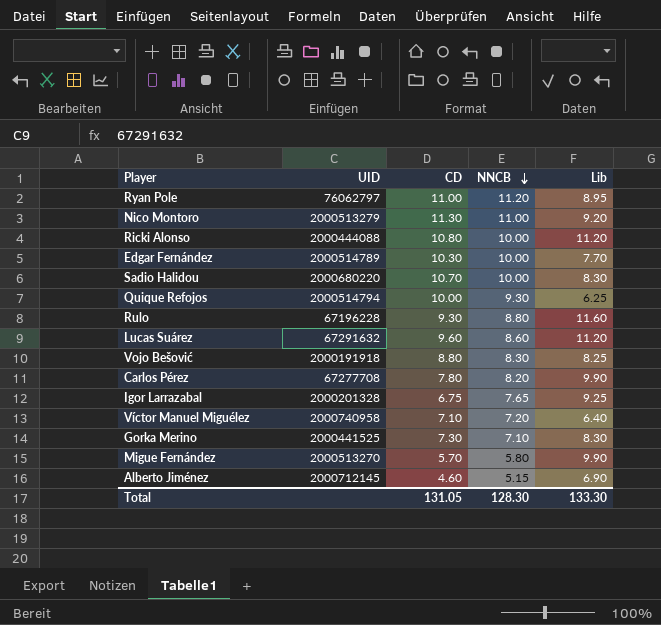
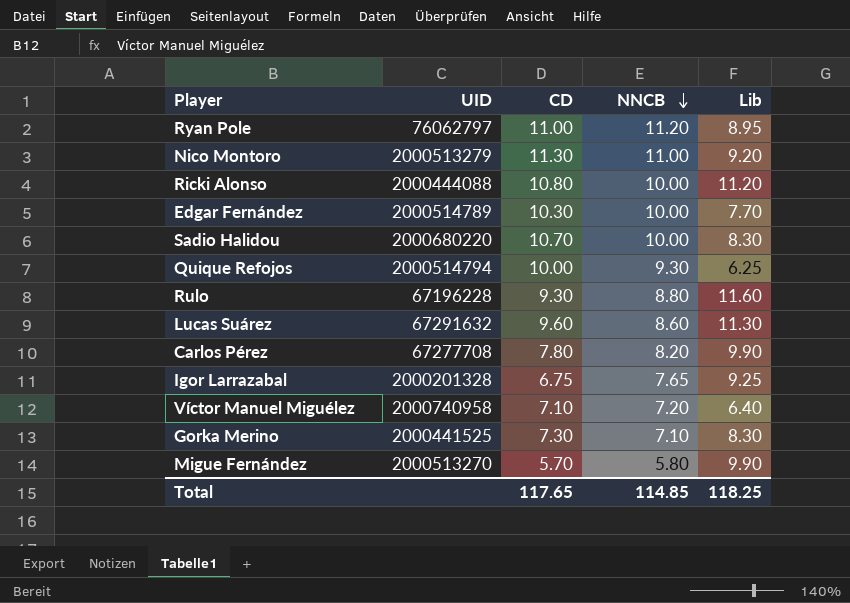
row Vojo Bešović: 2000191918 | 8.80 | 8.30 | 8.25 -> none
row Alberto Jiménez: 2000712145 | 4.60 | 5.15 | 6.90 -> none
Lucas Suárez | Lib: 11.20 -> 11.30
Total | CD: 131.05 -> 117.65
Total | NNCB: 128.30 -> 114.85
Total | Lib: 133.30 -> 118.25

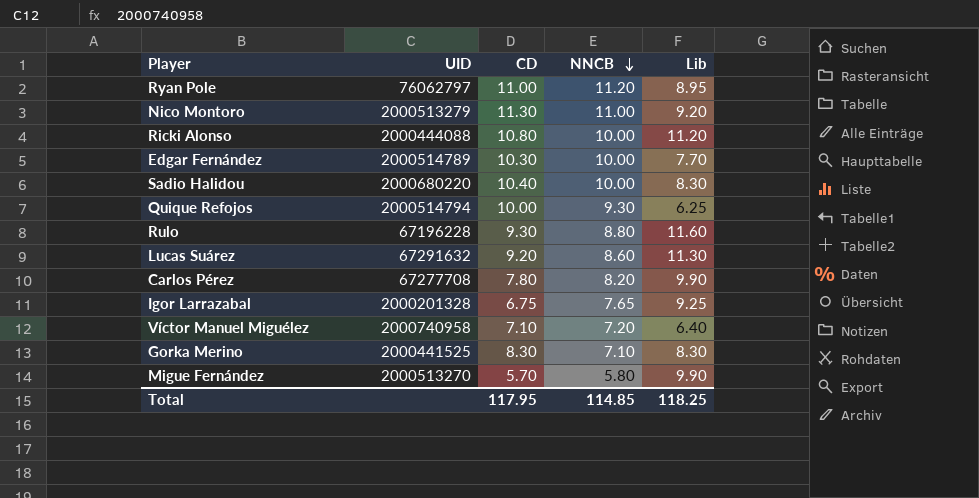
Sadio Halidou | CD: 10.70 -> 10.40
Lucas Suárez | CD: 9.60 -> 9.20
Gorka Merino | CD: 7.30 -> 8.30
Total | CD: 117.65 -> 117.95

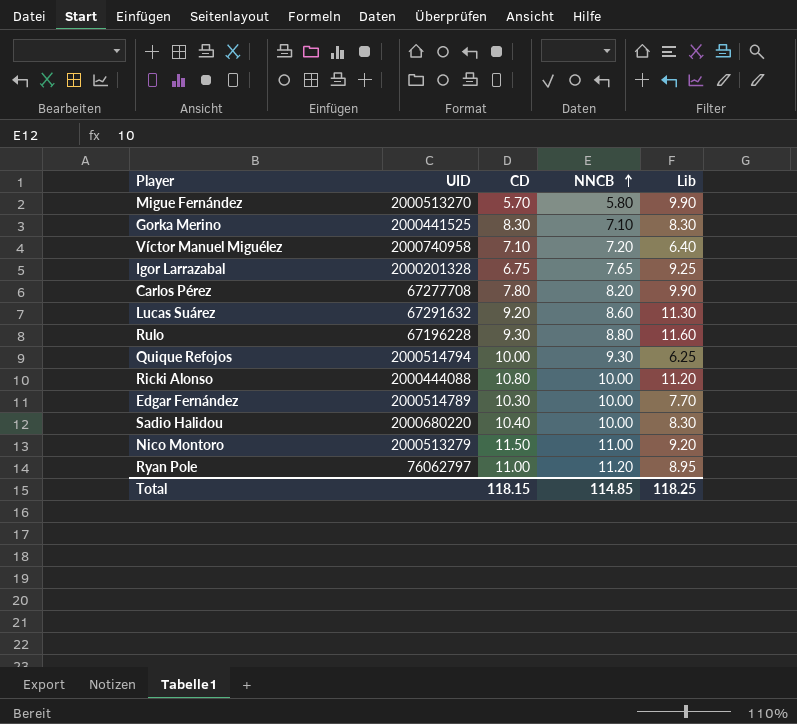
row order: NNCB descending -> NNCB ascending
Nico Montoro | CD: 11.30 -> 11.50
Total | CD: 117.95 -> 118.15

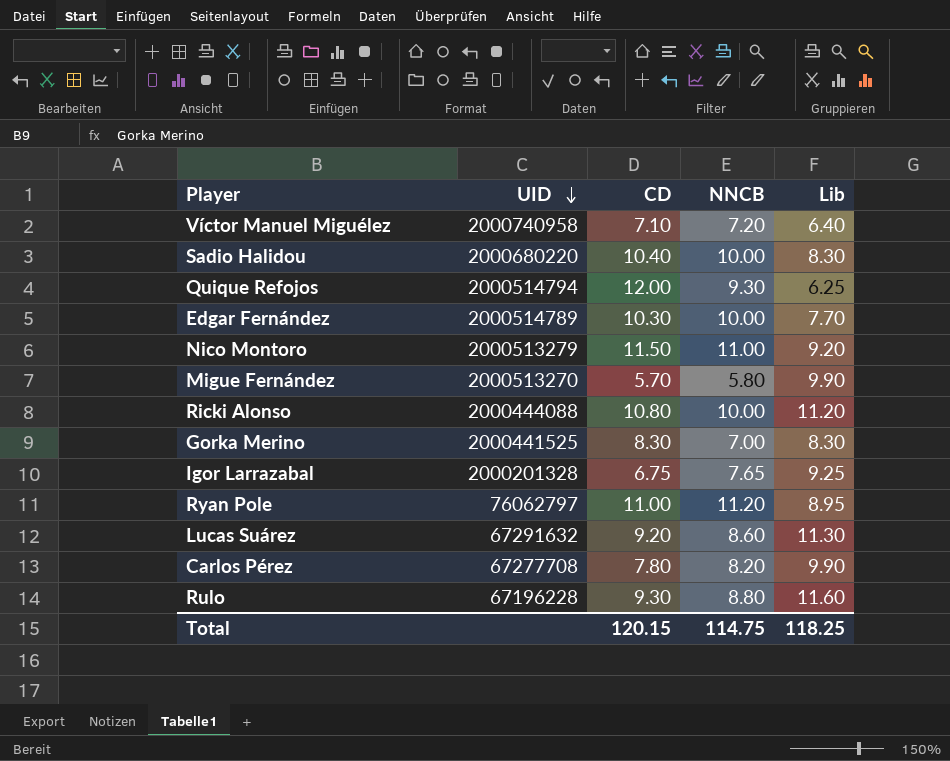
row order: NNCB ascending -> UID descending
Quique Refojos | CD: 10.00 -> 12.00
Gorka Merino | NNCB: 7.10 -> 7.00
Total | CD: 118.15 -> 120.15
Total | NNCB: 114.85 -> 114.75

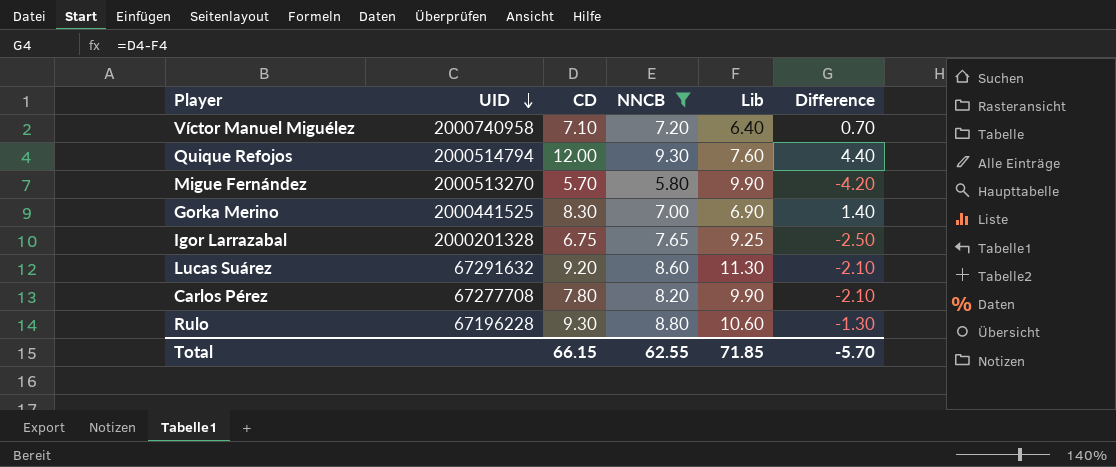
filter: none -> NNCB <= 9.30
column Difference | formula: none -> [CD] - [Lib]
Quique Refojos | Lib: 6.25 -> 7.60
Gorka Merino | Lib: 8.30 -> 6.90
Rulo | Lib: 11.60 -> 10.60
Total | CD: 120.15 -> 66.15
Total | NNCB: 114.75 -> 62.55
Total | Lib: 118.25 -> 71.85

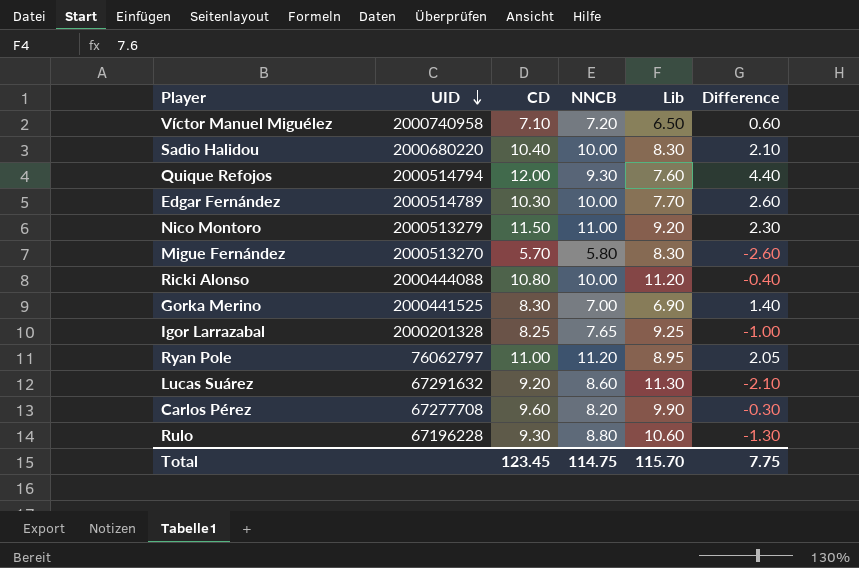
filter: NNCB <= 9.30 -> none
Víctor Manuel Miguélez | Lib: 6.40 -> 6.50
Víctor Manuel Miguélez | Difference: 0.70 -> 0.60
Migue Fernández | Lib: 9.90 -> 8.30
Migue Fernández | Difference: -4.20 -> -2.60
Igor Larrazabal | CD: 6.75 -> 8.25
Igor Larrazabal | Difference: -2.50 -> -1.00
Carlos Pérez | CD: 7.80 -> 9.60
Carlos Pérez | Difference: -2.10 -> -0.30
Total | CD: 66.15 -> 123.45
Total | NNCB: 62.55 -> 114.75
Total | Lib: 71.85 -> 115.70
Total | Difference: -5.70 -> 7.75

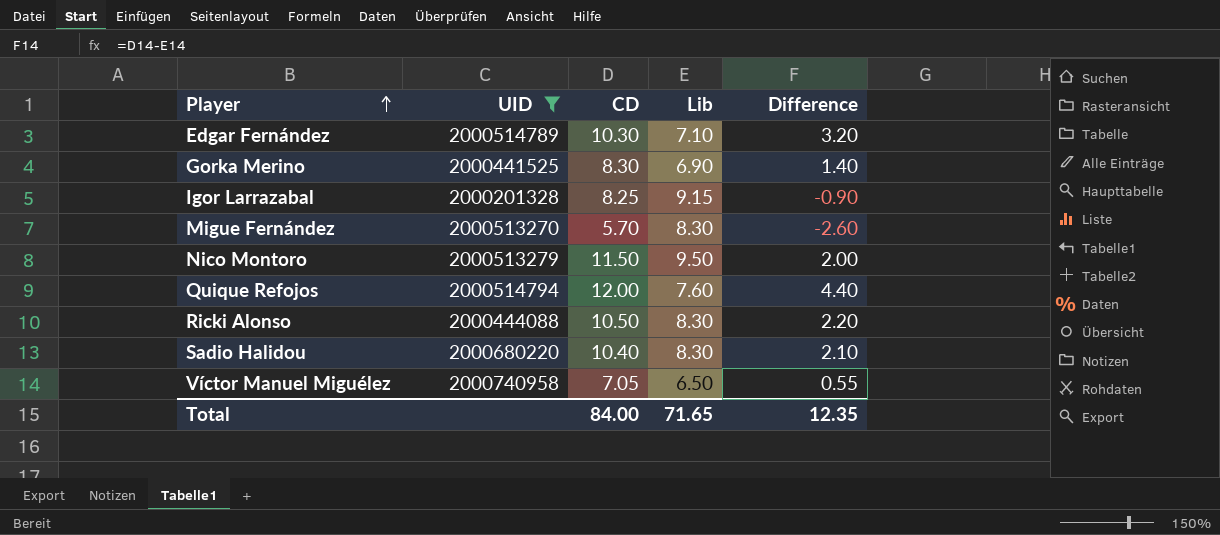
filter: none -> UID >= 2000201328
row order: UID descending -> Player ascending
column NNCB | position: 4 -> none
Edgar Fernández | Lib: 7.70 -> 7.10
Edgar Fernández | Difference: 2.60 -> 3.20
Igor Larrazabal | Lib: 9.25 -> 9.15
Igor Larrazabal | Difference: -1.00 -> -0.90
Nico Montoro | Lib: 9.20 -> 9.50
Nico Montoro | Difference: 2.30 -> 2.00
Ricki Alonso | CD: 10.80 -> 10.50
Ricki Alonso | Lib: 11.20 -> 8.30
Ricki Alonso | Difference: -0.40 -> 2.20
Víctor Manuel Miguélez | CD: 7.10 -> 7.05
Víctor Manuel Miguélez | Difference: 0.60 -> 0.55
Total | CD: 123.45 -> 84.00
Total | Lib: 115.70 -> 71.65
Total | Difference: 7.75 -> 12.35

